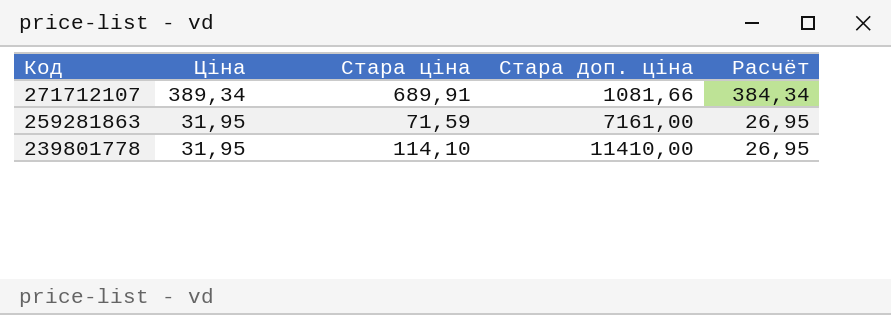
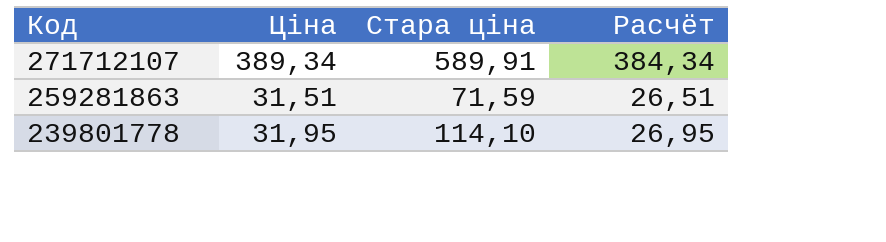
column Стара доп. ціна | position: 4 -> none
271712107 | Стара ціна: 689,91 -> 589,91
259281863 | Ціна: 31,95 -> 31,51
259281863 | Расчёт: 26,95 -> 26,51

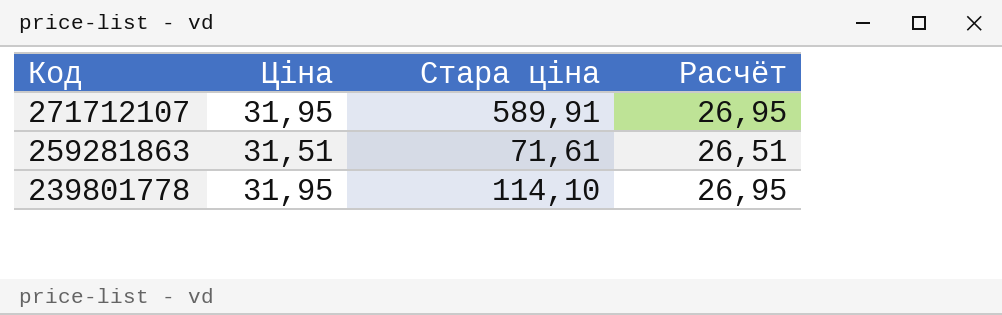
271712107 | Ціна: 389,34 -> 31,95
271712107 | Расчёт: 384,34 -> 26,95
259281863 | Стара ціна: 71,59 -> 71,61

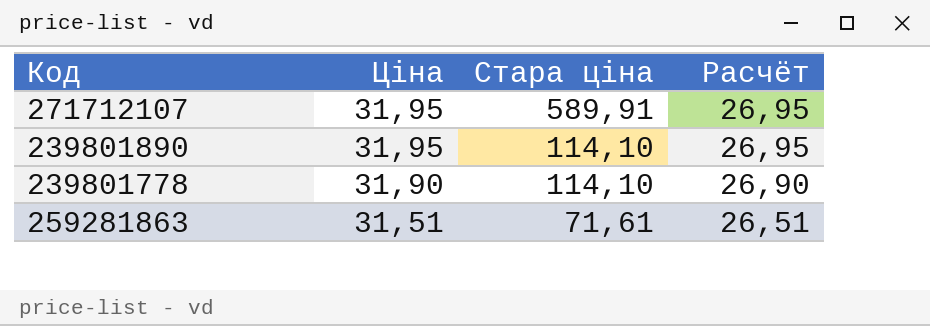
row order: Код descending -> Ціна descending
row 239801890: none -> 31,95 | 114,10 | 26,95
239801778 | Ціна: 31,95 -> 31,90
239801778 | Расчёт: 26,95 -> 26,90

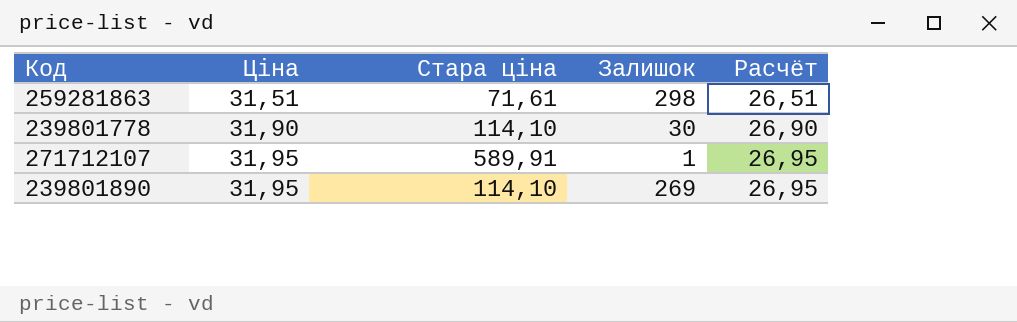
row order: Ціна descending -> Ціна ascending
column Залишок | position: none -> 4

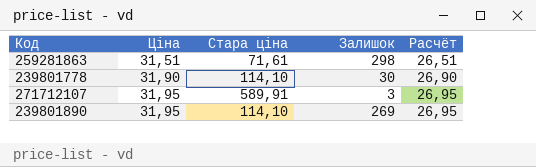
271712107 | Залишок: 1 -> 3

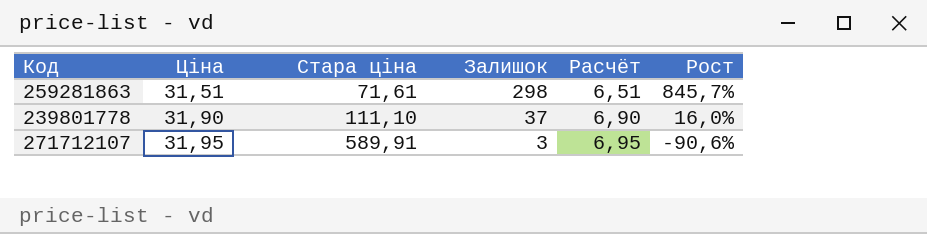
column Расчёт | formula: [Ціна] - 5 -> [Ціна] - 25
column Рост | formula: none -> ([Залишок] - [Ціна]) / [Ціна]
row 239801890: 31,95 | 114,10 | 269 | 26,95 -> none
239801778 | Стара ціна: 114,10 -> 111,10
239801778 | Залишок: 30 -> 37

